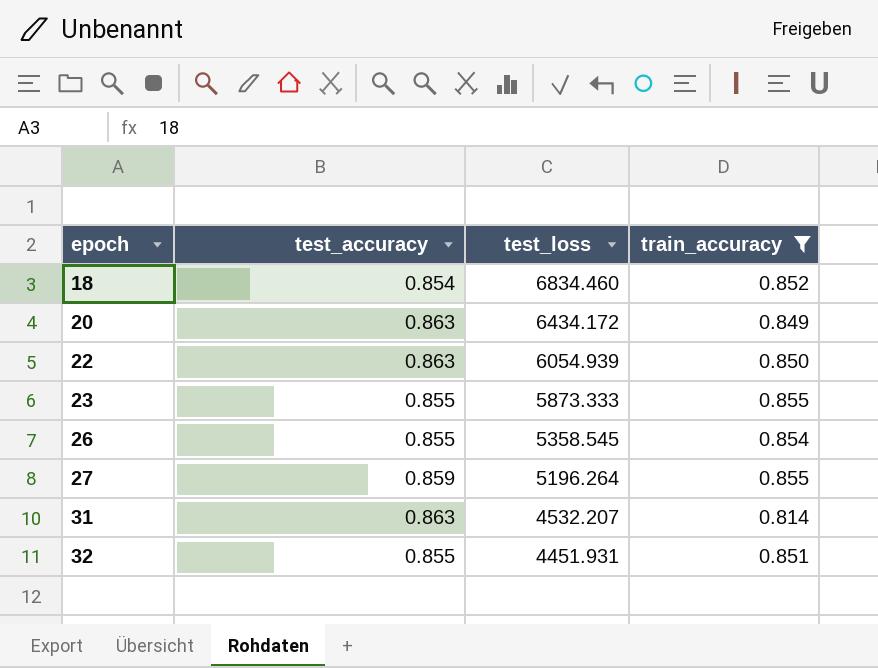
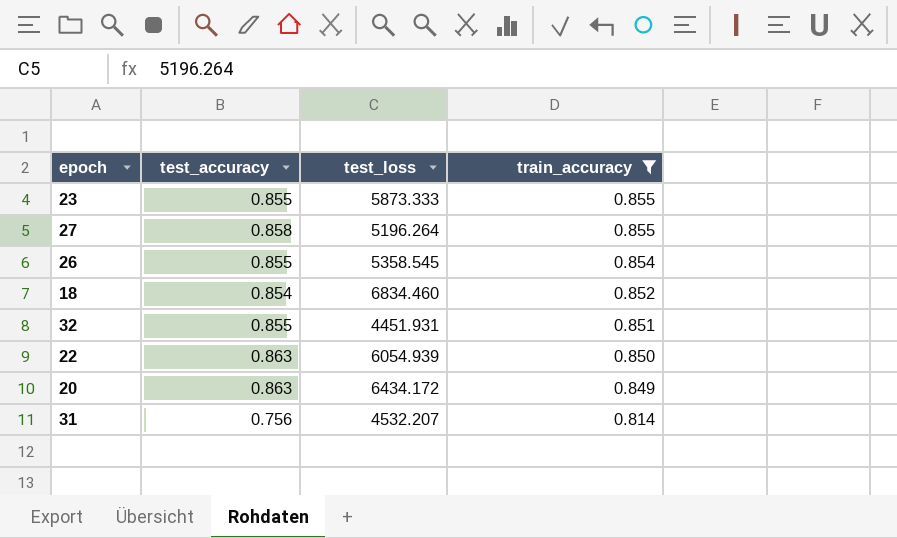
row order: epoch ascending -> train_accuracy descending
27 | test_accuracy: 0.859 -> 0.858
31 | test_accuracy: 0.863 -> 0.756

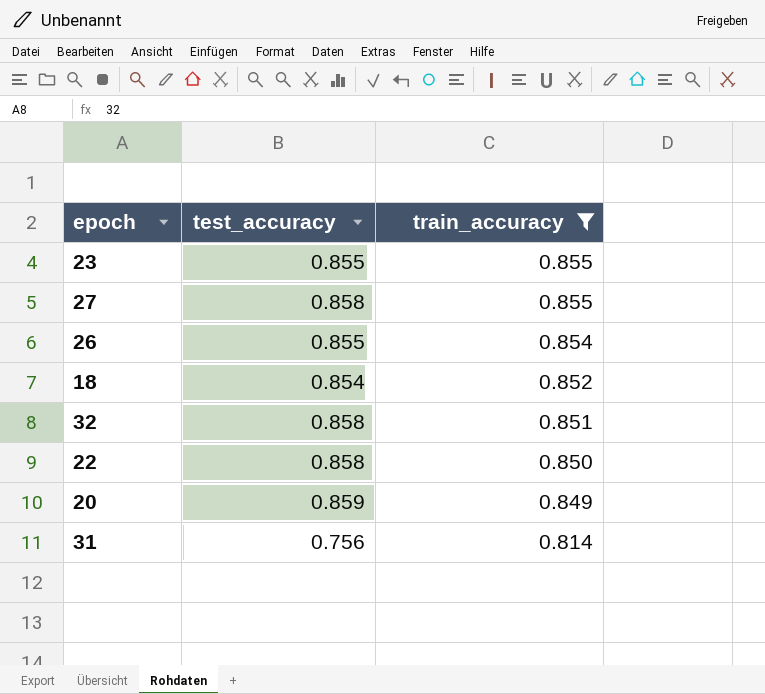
column test_loss | position: 3 -> none
32 | test_accuracy: 0.855 -> 0.858
22 | test_accuracy: 0.863 -> 0.858
20 | test_accuracy: 0.863 -> 0.859

